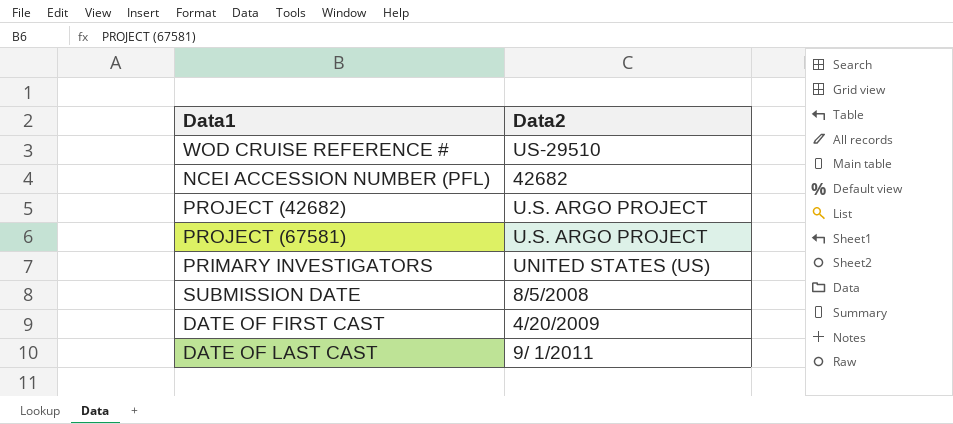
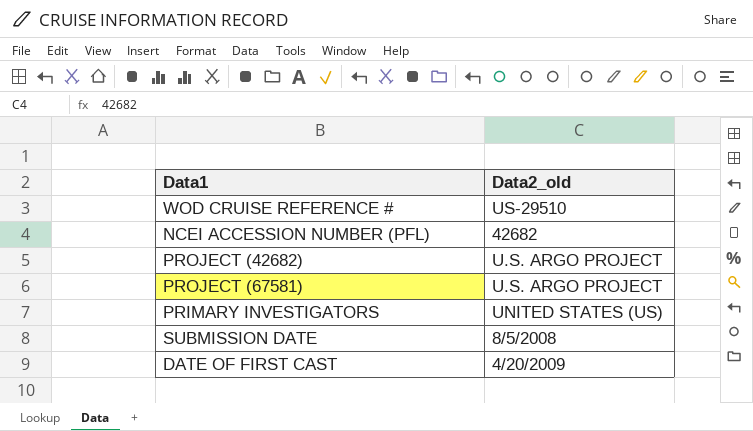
column name: Data2 -> Data2_old
row DATE OF LAST CAST: 9/ 1/2011 -> none

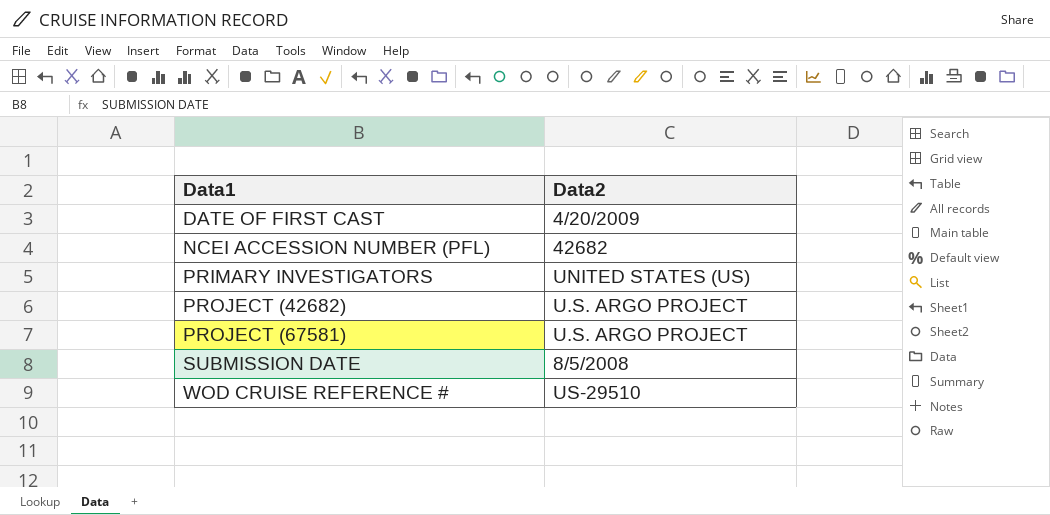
row order: none -> Data1 ascending
column name: Data2_old -> Data2

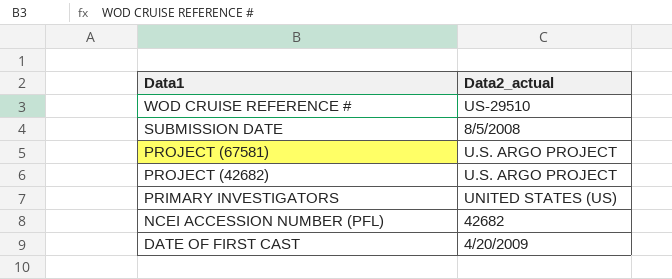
row order: Data1 ascending -> Data1 descending
column name: Data2 -> Data2_actual

